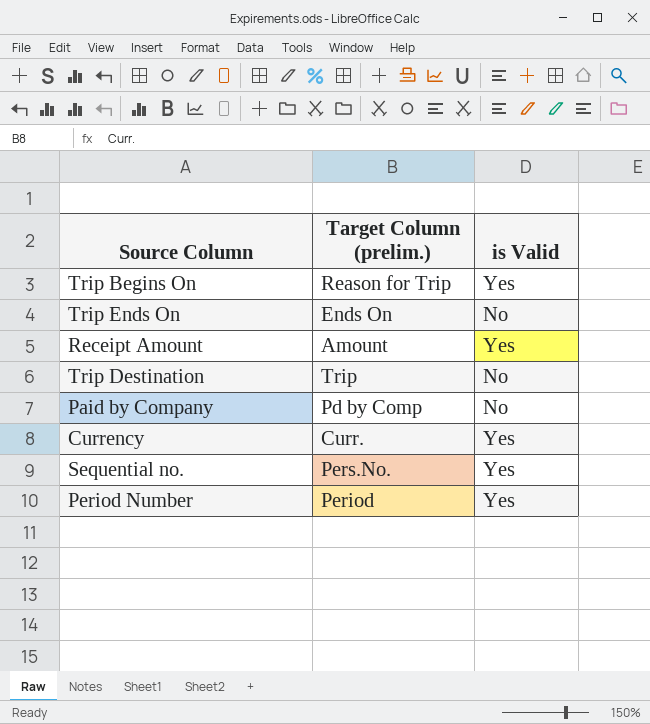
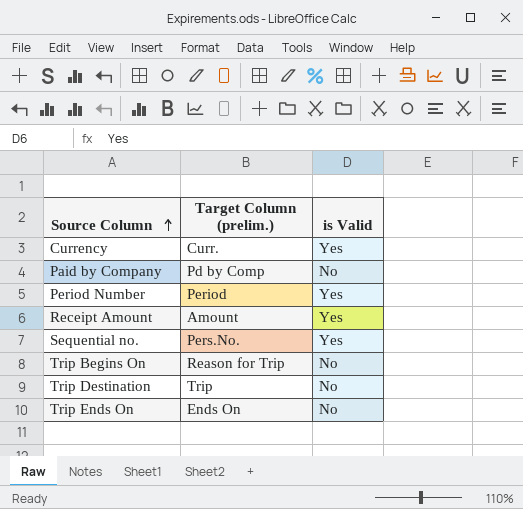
row order: none -> Source Column ascending
Trip Begins On | is Valid: Yes -> No

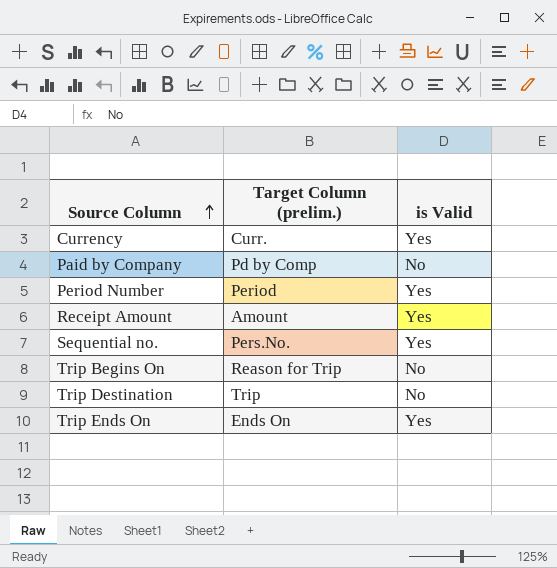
Trip Ends On | is Valid: No -> Yes

